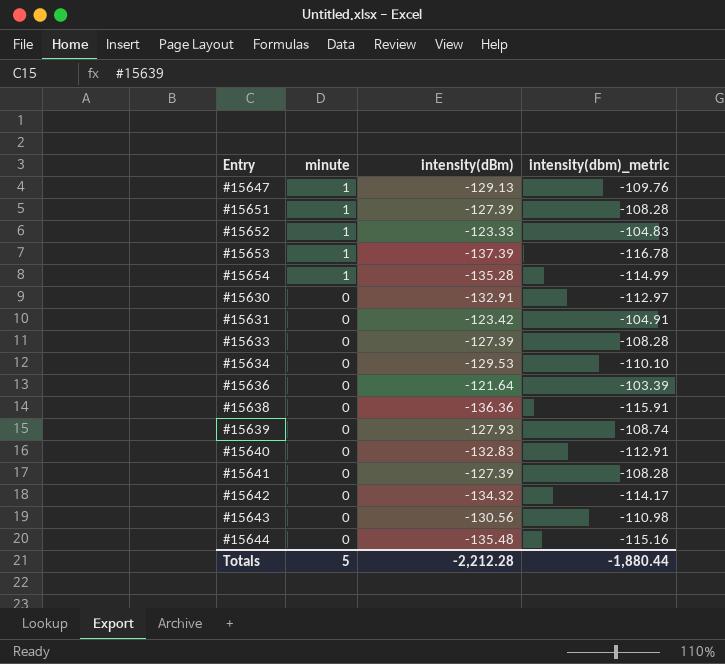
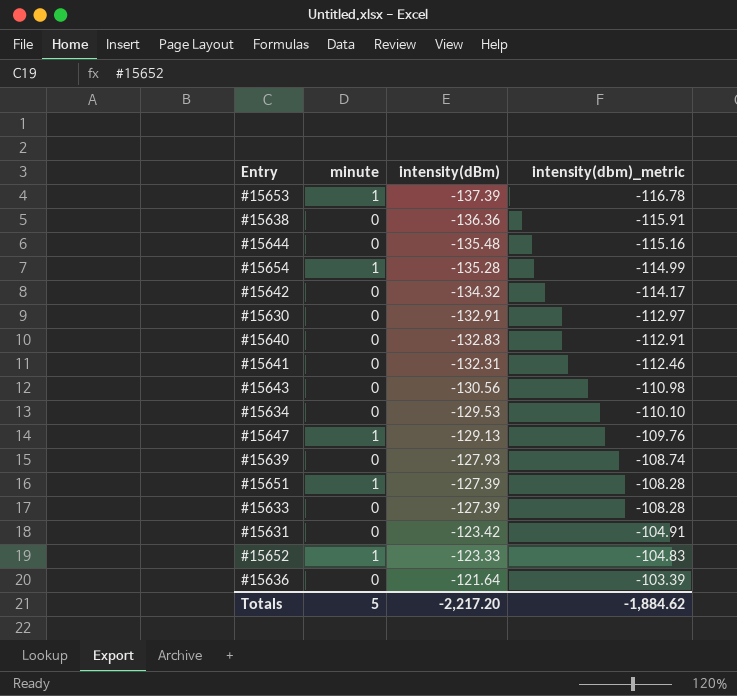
row order: minute descending -> intensity(dBm) ascending
#15641 | intensity(dBm): -127.39 -> -132.31
#15641 | intensity(dbm)_metric: -108.28 -> -112.46
Totals | intensity(dBm): -2,212.28 -> -2,217.20
Totals | intensity(dbm)_metric: -1,880.44 -> -1,884.62

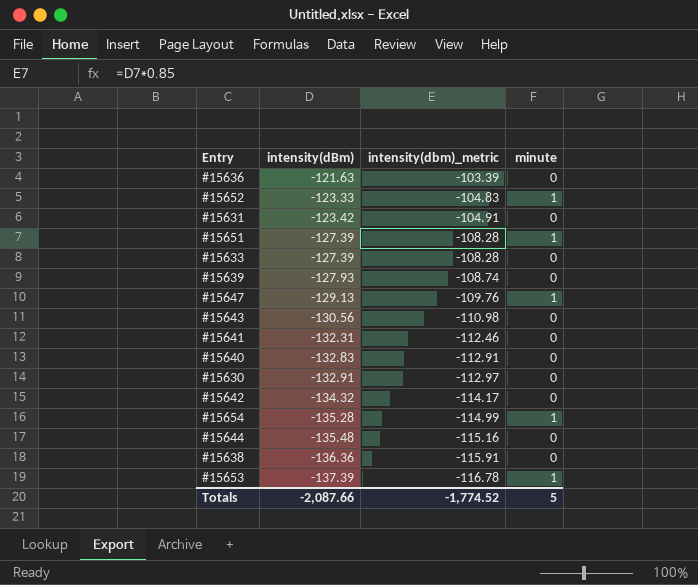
row order: intensity(dBm) ascending -> intensity(dBm) descending
column minute | position: 2 -> 4
row #15634: 0 | -129.53 | -110.10 -> none
#15636 | intensity(dBm): -121.64 -> -121.63
Totals | intensity(dBm): -2,217.20 -> -2,087.66
Totals | intensity(dbm)_metric: -1,884.62 -> -1,774.52

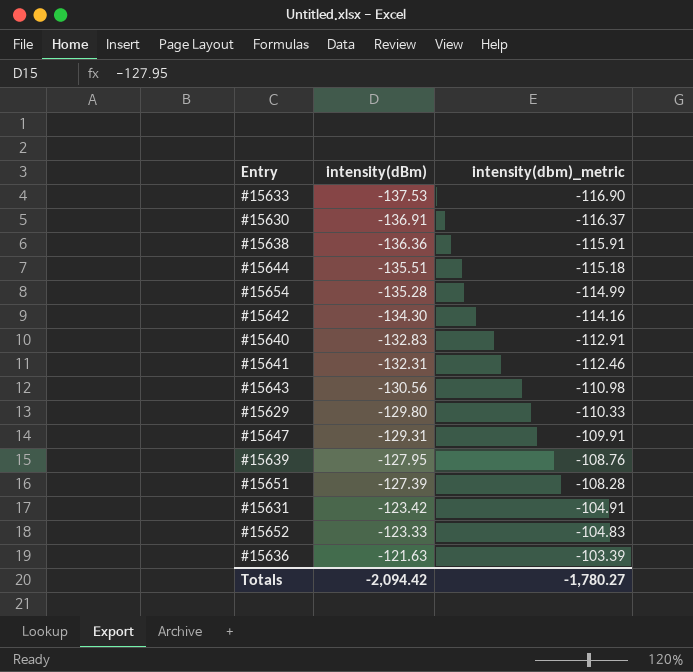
row order: intensity(dBm) descending -> intensity(dBm) ascending
column minute | position: 4 -> none
row #15653: -137.39 | -116.78 | 1 -> none
#15633 | intensity(dBm): -127.39 -> -137.53
#15633 | intensity(dbm)_metric: -108.28 -> -116.90
#15630 | intensity(dBm): -132.91 -> -136.91
#15630 | intensity(dbm)_metric: -112.97 -> -116.37
#15644 | intensity(dBm): -135.48 -> -135.51
#15644 | intensity(dbm)_metric: -115.16 -> -115.18
#15642 | intensity(dBm): -134.32 -> -134.30
#15642 | intensity(dbm)_metric: -114.17 -> -114.16
row #15629: none -> -129.80 | -110.33
#15647 | intensity(dBm): -129.13 -> -129.31
#15647 | intensity(dbm)_metric: -109.76 -> -109.91
#15639 | intensity(dBm): -127.93 -> -127.95
#15639 | intensity(dbm)_metric: -108.74 -> -108.76
Totals | intensity(dBm): -2,087.66 -> -2,094.42
Totals | intensity(dbm)_metric: -1,774.52 -> -1,780.27

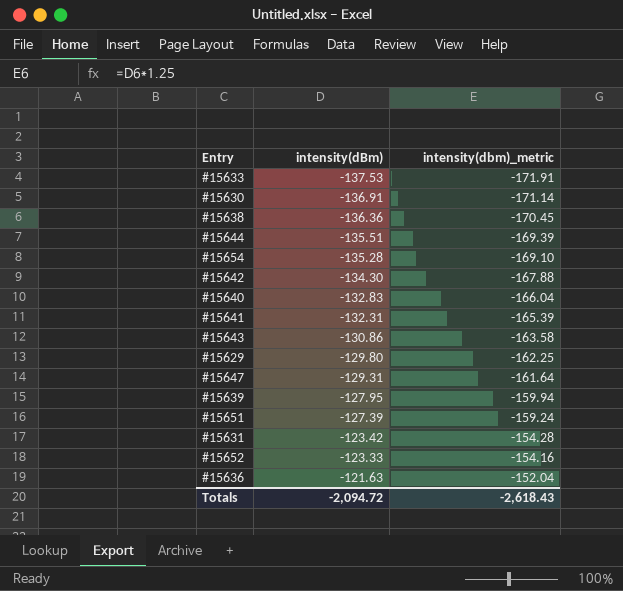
column intensity(dbm)_metric | formula: [intensity(dBm)] * 0.85 -> [intensity(dBm)] * 1.25
#15643 | intensity(dBm): -130.56 -> -130.86
Totals | intensity(dBm): -2,094.42 -> -2,094.72
Totals | intensity(dbm)_metric: -1,780.27 -> -2,618.43

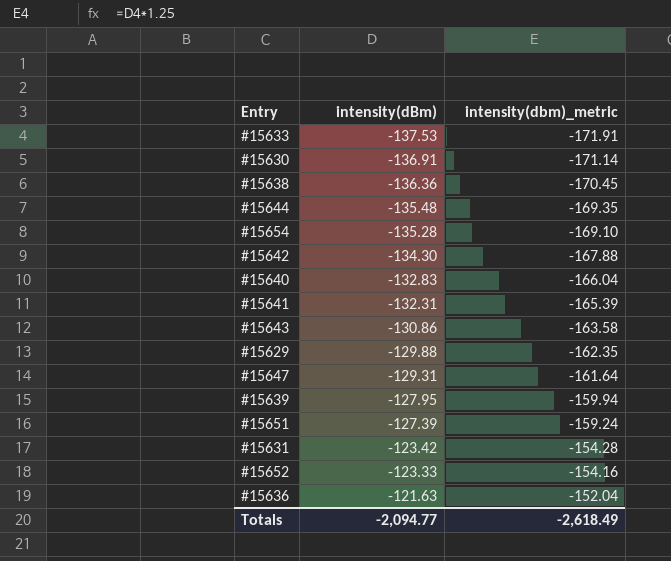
#15644 | intensity(dBm): -135.51 -> -135.48
#15644 | intensity(dbm)_metric: -169.39 -> -169.35
#15629 | intensity(dBm): -129.80 -> -129.88
#15629 | intensity(dbm)_metric: -162.25 -> -162.35
Totals | intensity(dBm): -2,094.72 -> -2,094.77
Totals | intensity(dbm)_metric: -2,618.43 -> -2,618.49

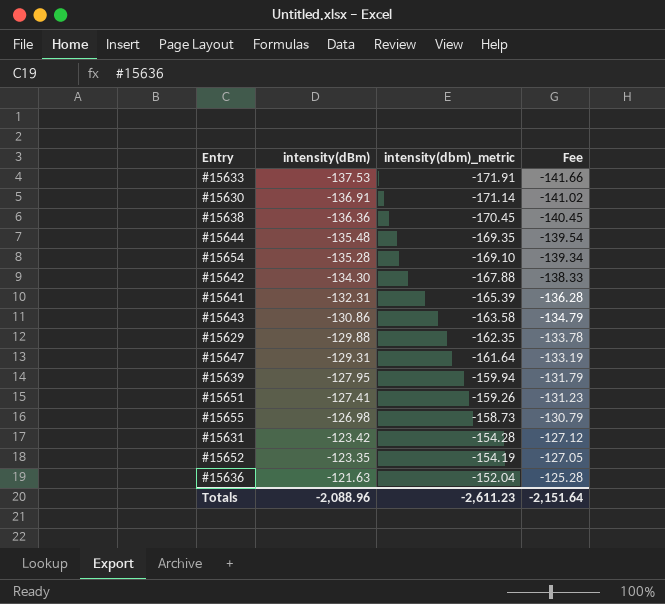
column Fee | formula: none -> [intensity(dBm)] * 1.03
row #15640: -132.83 | -166.04 -> none
#15651 | intensity(dBm): -127.39 -> -127.41
#15651 | intensity(dbm)_metric: -159.24 -> -159.26
row #15655: none -> -126.98 | -158.73 | -130.79
#15652 | intensity(dBm): -123.33 -> -123.35
#15652 | intensity(dbm)_metric: -154.16 -> -154.19
Totals | intensity(dBm): -2,094.77 -> -2,088.96
Totals | intensity(dbm)_metric: -2,618.49 -> -2,611.23

